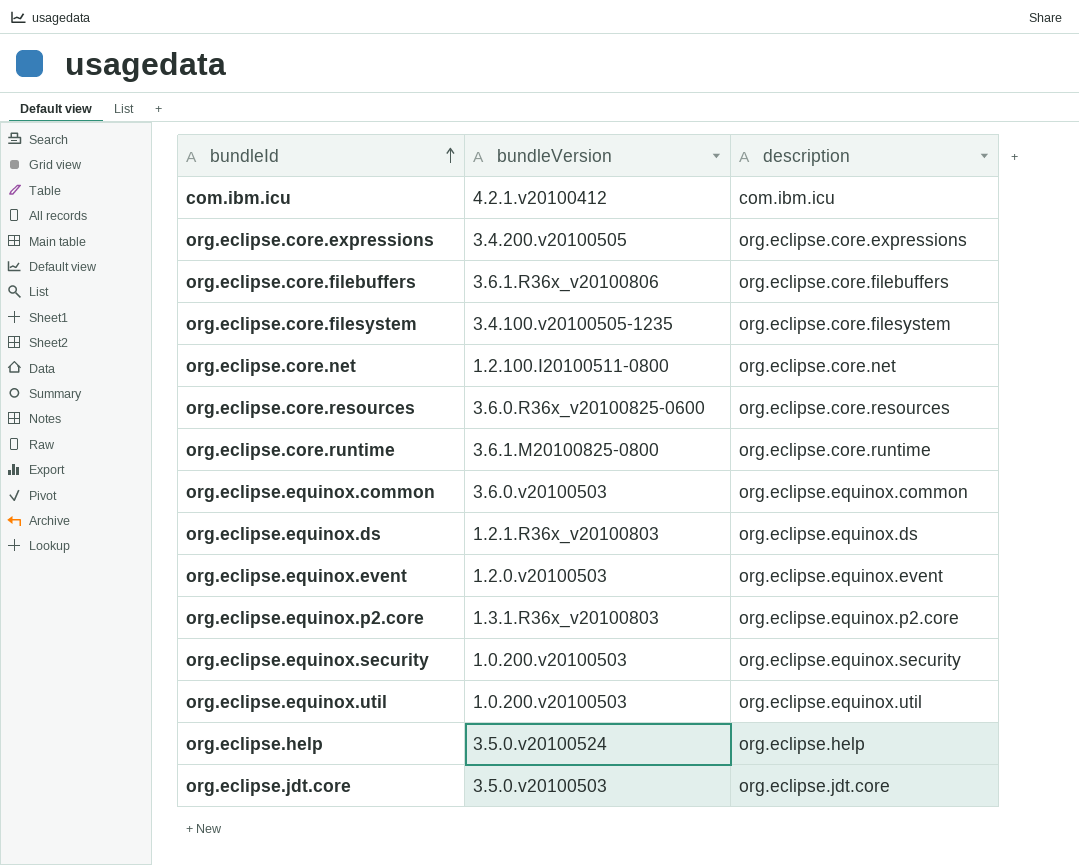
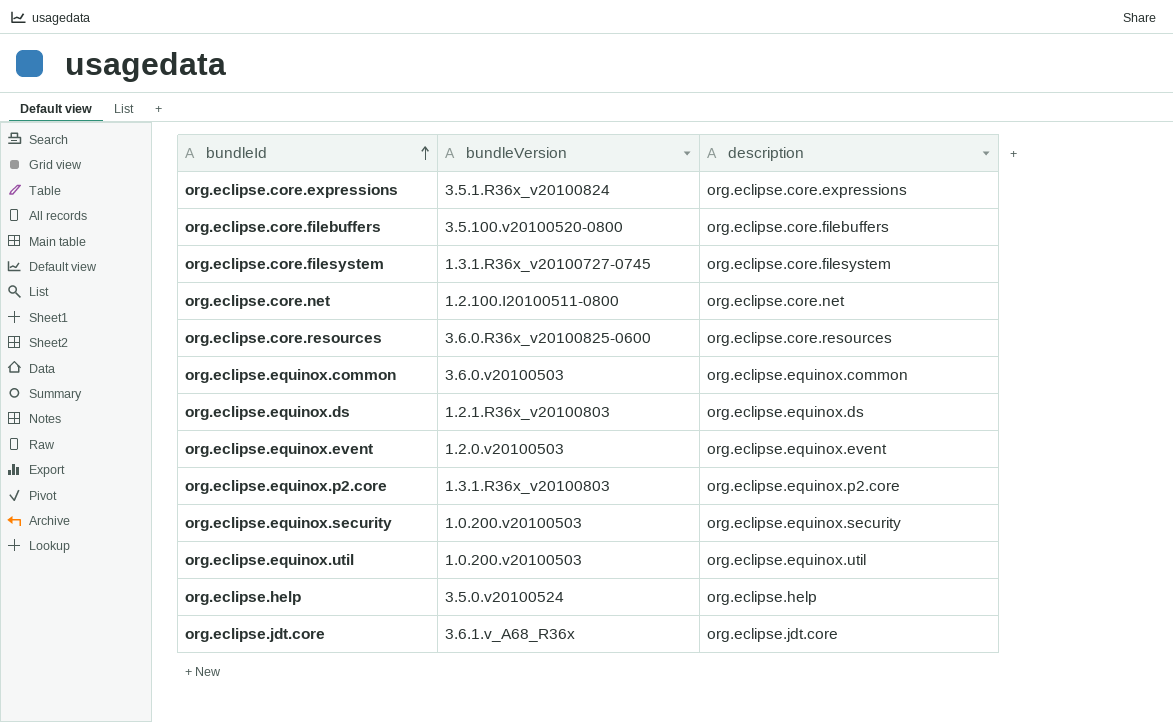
row com.ibm.icu: 4.2.1.v20100412 | com.ibm.icu -> none
row org.eclipse.core.runtime: 3.6.1.M20100825-0800 | org.eclipse.core.runtime -> none
org.eclipse.core.expressions | bundleVersion: 3.4.200.v20100505 -> 3.5.1.R36x_v20100824
org.eclipse.core.filebuffers | bundleVersion: 3.6.1.R36x_v20100806 -> 3.5.100.v20100520-0800
org.eclipse.core.filesystem | bundleVersion: 3.4.100.v20100505-1235 -> 1.3.1.R36x_v20100727-0745
org.eclipse.jdt.core | bundleVersion: 3.5.0.v20100503 -> 3.6.1.v_A68_R36x

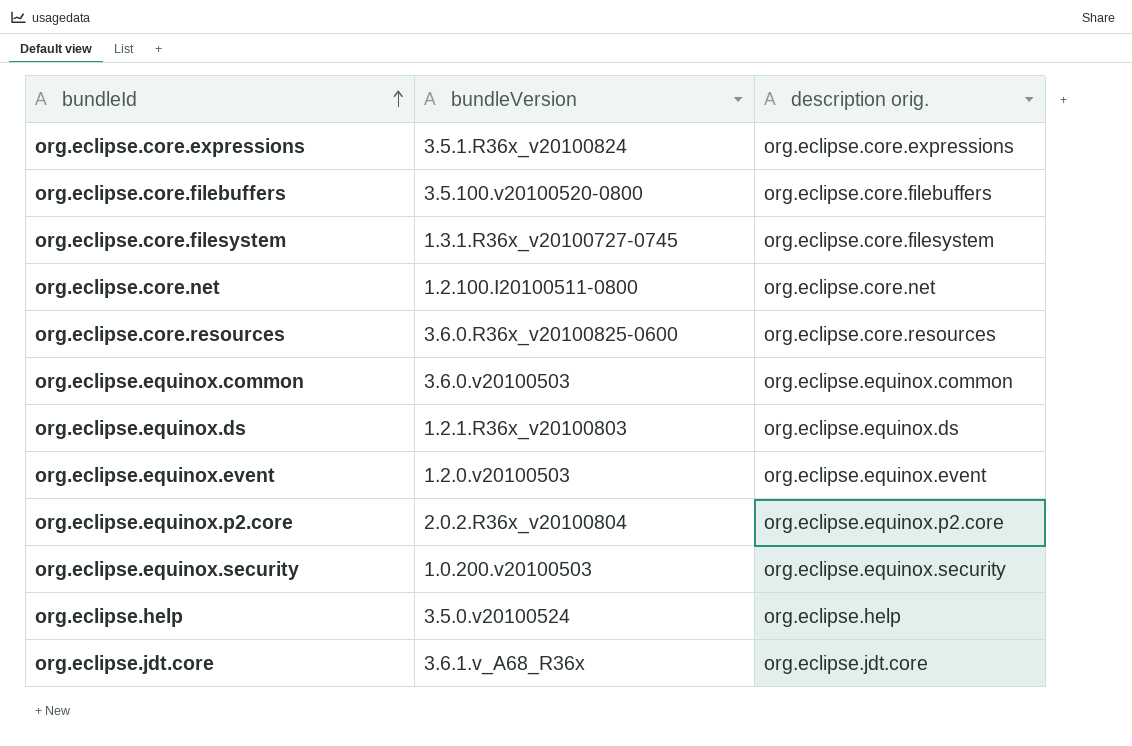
column name: description -> description orig.
row org.eclipse.equinox.util: 1.0.200.v20100503 | org.eclipse.equinox.util -> none
org.eclipse.equinox.p2.core | bundleVersion: 1.3.1.R36x_v20100803 -> 2.0.2.R36x_v20100804

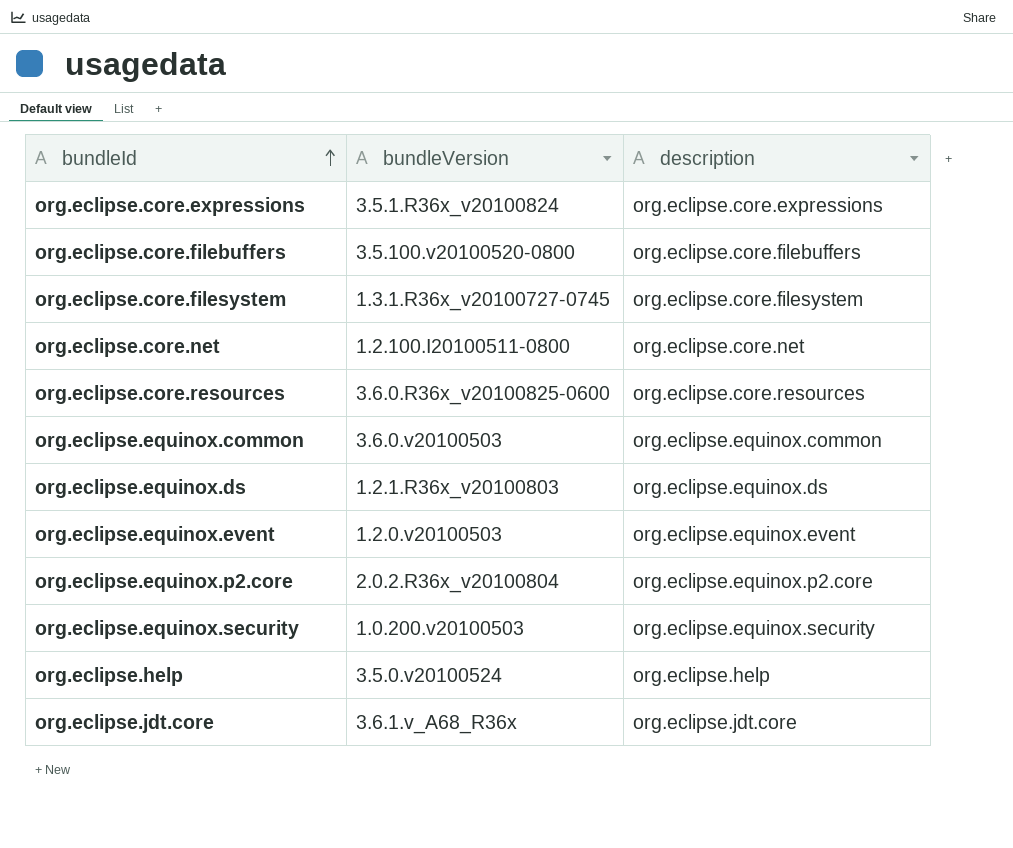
column name: description orig. -> description

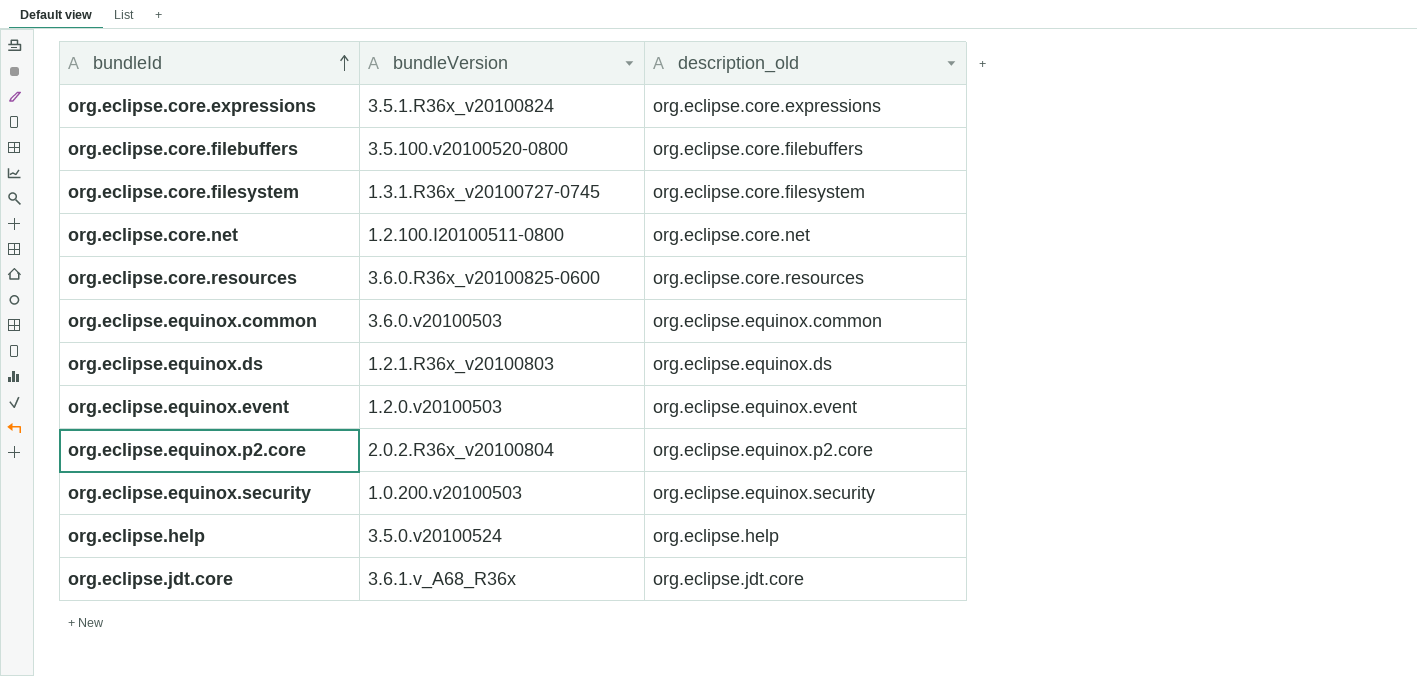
column name: description -> description_old

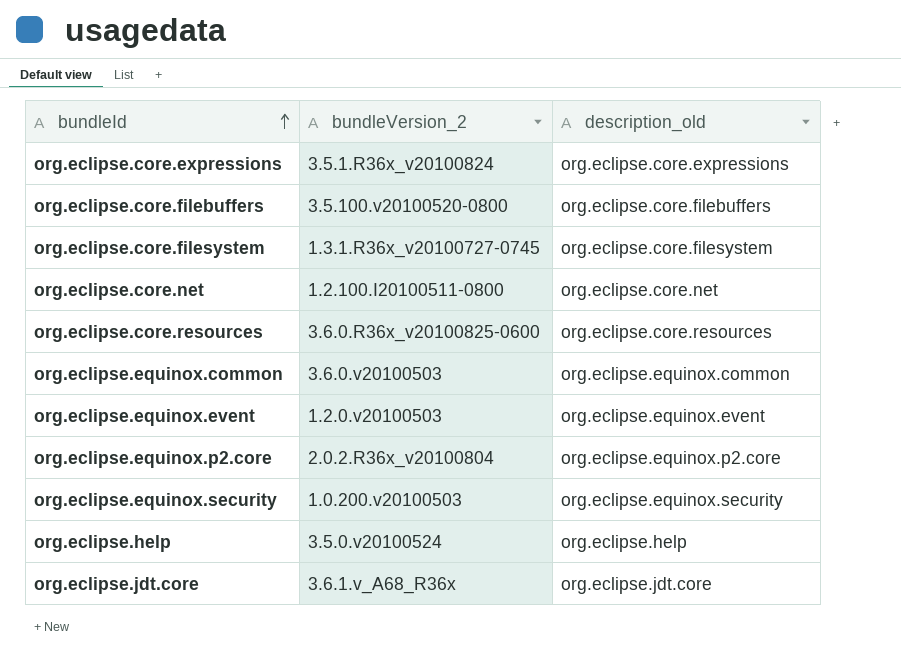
column name: bundleVersion -> bundleVersion_2
row org.eclipse.equinox.ds: 1.2.1.R36x_v20100803 | org.eclipse.equinox.ds -> none

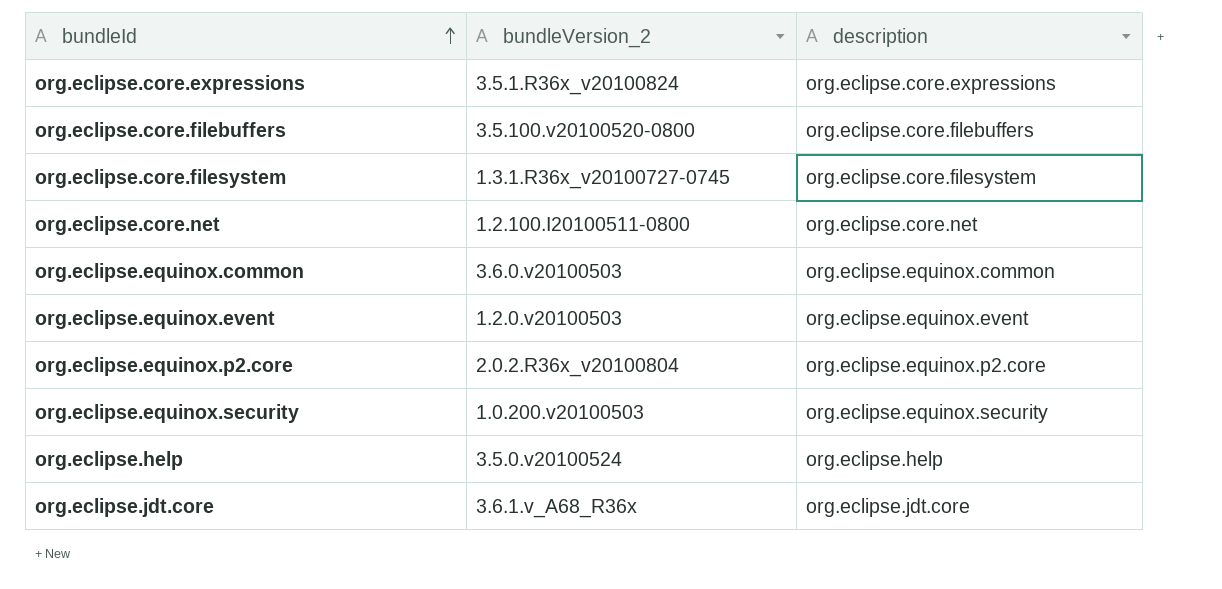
column name: description_old -> description
row org.eclipse.core.resources: 3.6.0.R36x_v20100825-0600 | org.eclipse.core.resources -> none

